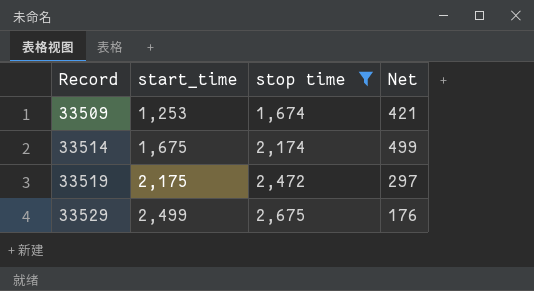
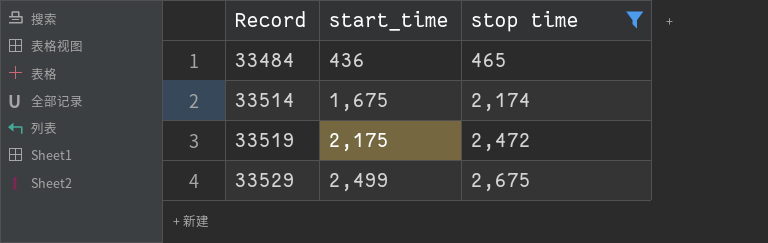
column Net | formula: [stop time] - [start_time] -> none
row 33509: 1,253 | 1,674 | 421 -> none
row 33484: none -> 436 | 465

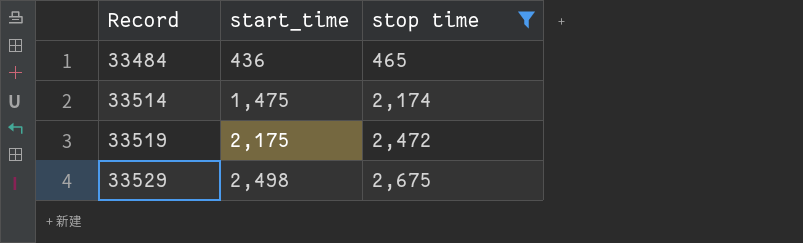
33514 | start_time: 1,675 -> 1,475
33529 | start_time: 2,499 -> 2,498

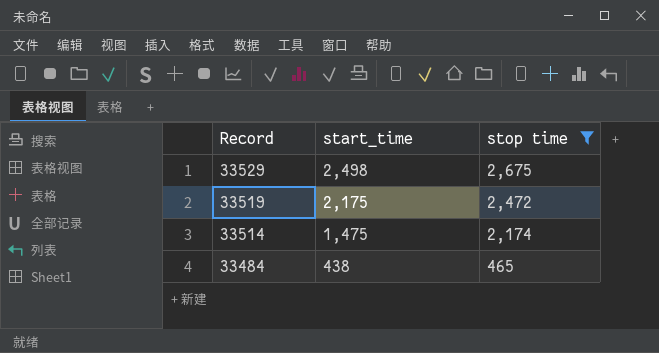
row order: Record ascending -> Record descending
33484 | start_time: 436 -> 438

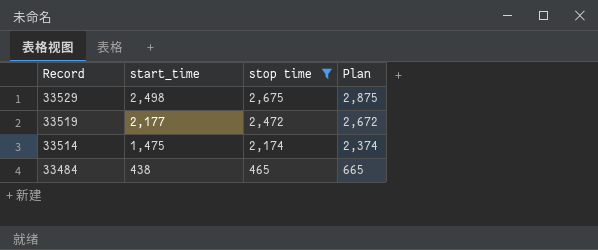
column Plan | formula: none -> [stop time] + 200
33519 | start_time: 2,175 -> 2,177

